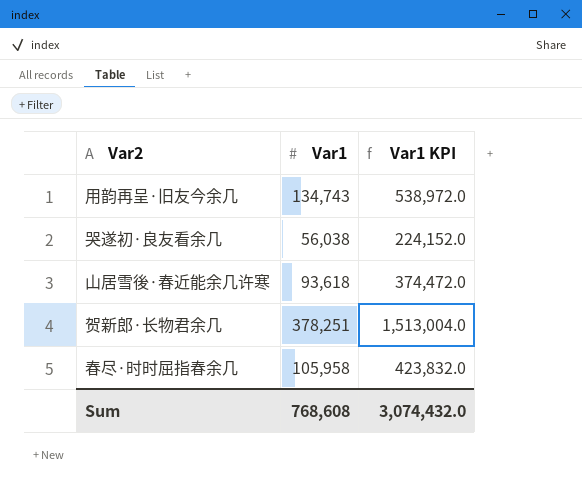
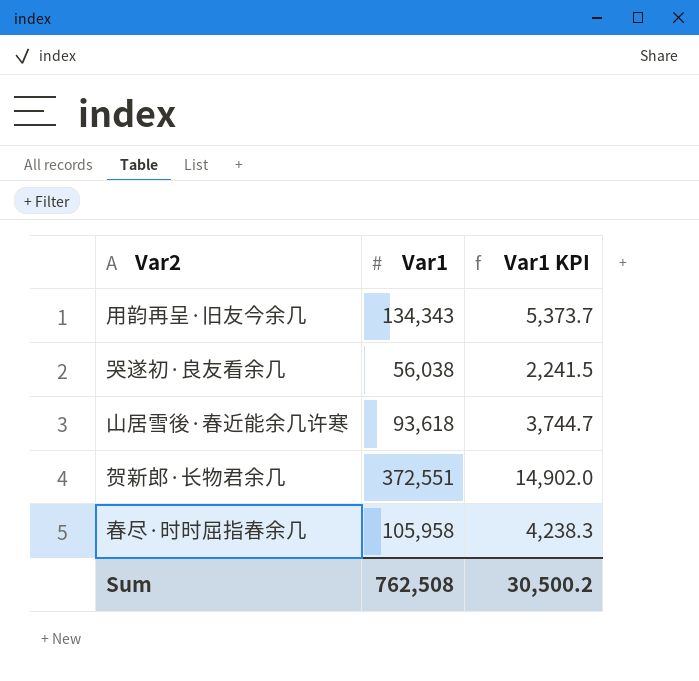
column Var1 KPI | formula: [Var1] * 4 -> [Var1] * 0.04
用韵再呈·旧友今余几 | Var1: 134,743 -> 134,343
贺新郎·长物君余几 | Var1: 378,251 -> 372,551
Sum | Var1: 768,608 -> 762,508
Sum | Var1 KPI: 3,074,432.0 -> 30,500.2

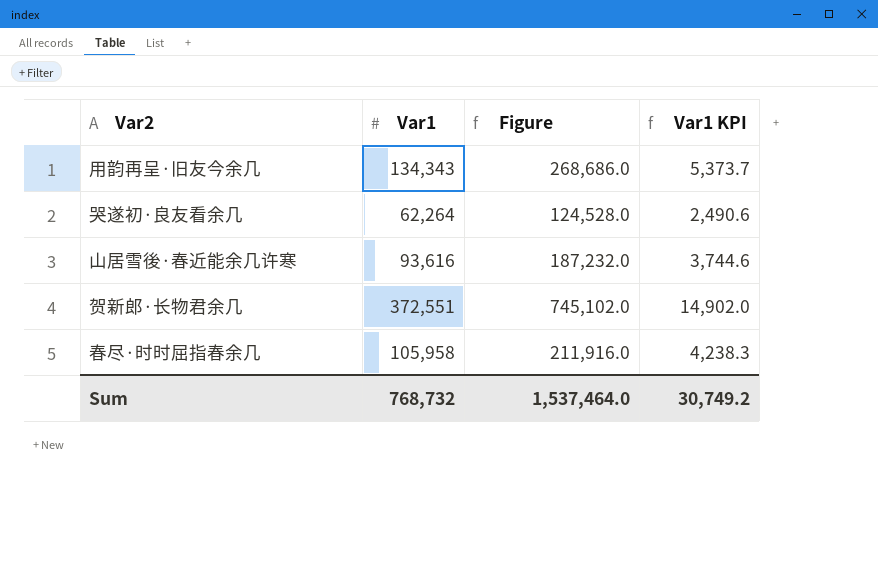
column Figure | formula: none -> [Var1] * 2
哭遂初·良友看余几 | Var1: 56,038 -> 62,264
哭遂初·良友看余几 | Var1 KPI: 2,241.5 -> 2,490.6
山居雪後·春近能余几许寒 | Var1: 93,618 -> 93,616
山居雪後·春近能余几许寒 | Var1 KPI: 3,744.7 -> 3,744.6
Sum | Var1: 762,508 -> 768,732
Sum | Var1 KPI: 30,500.2 -> 30,749.2

